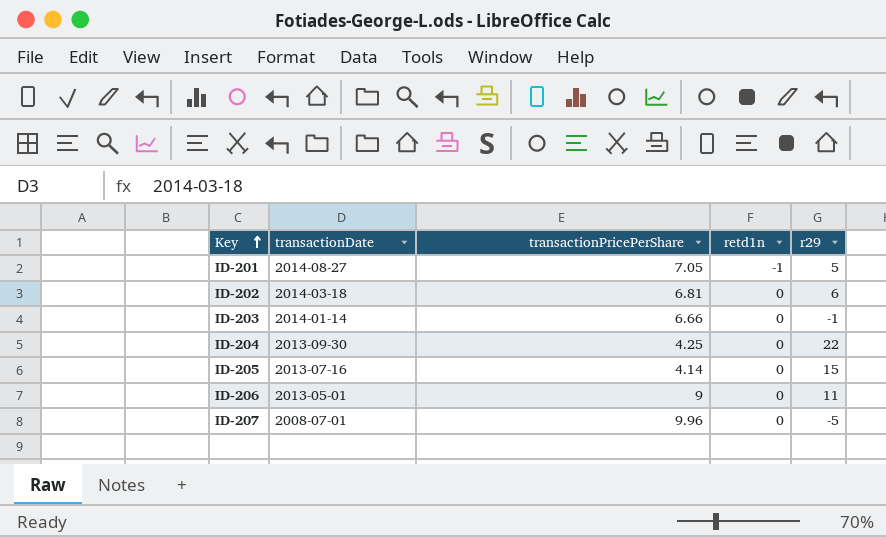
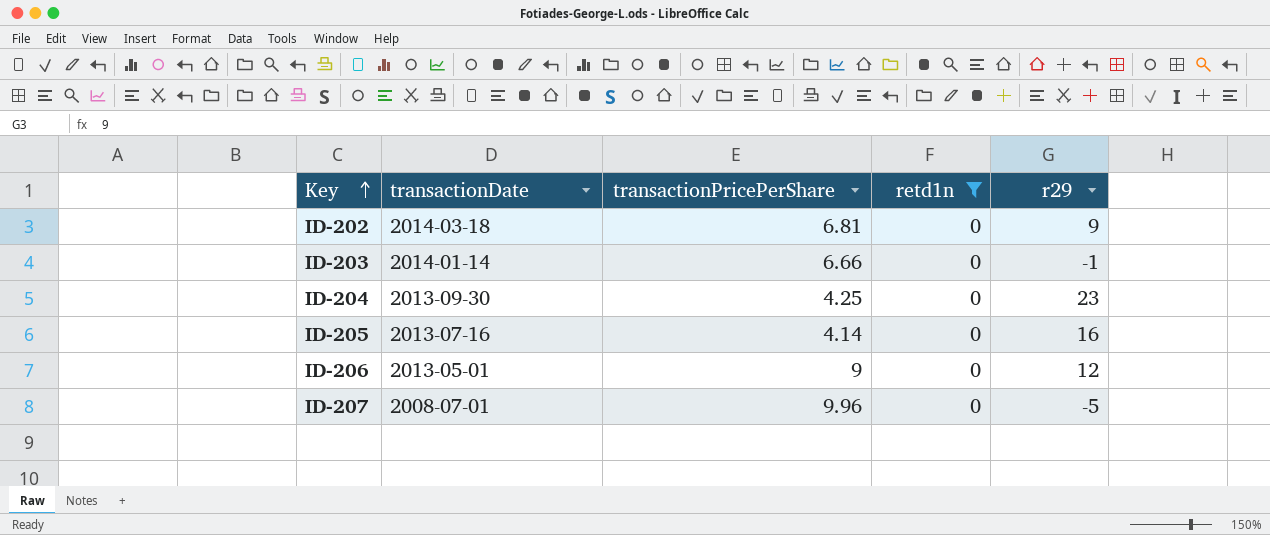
filter: none -> retd1n = 0
ID-202 | r29: 6 -> 9
ID-204 | r29: 22 -> 23
ID-205 | r29: 15 -> 16
ID-206 | r29: 11 -> 12

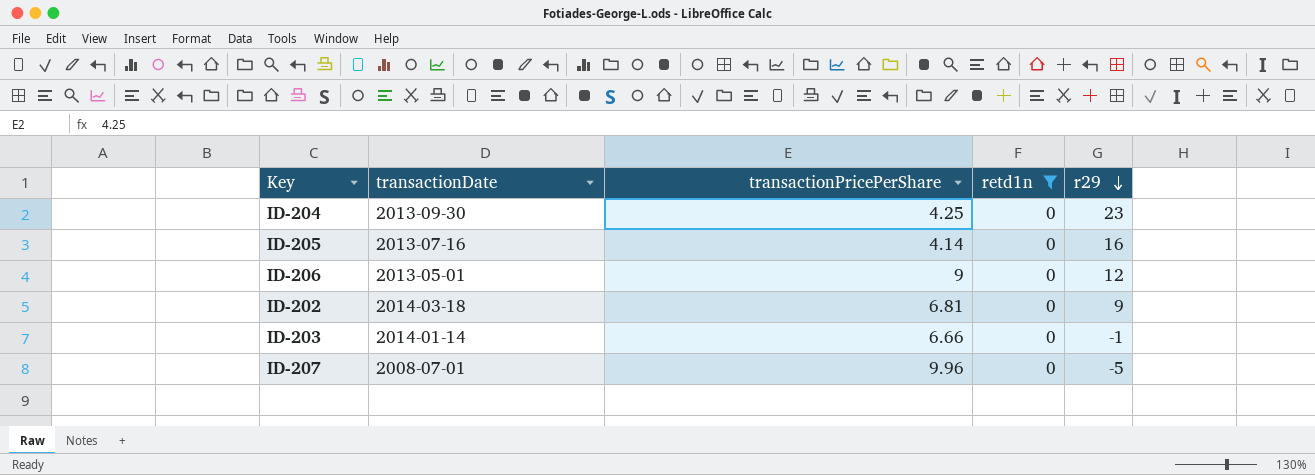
row order: Key ascending -> r29 descending

